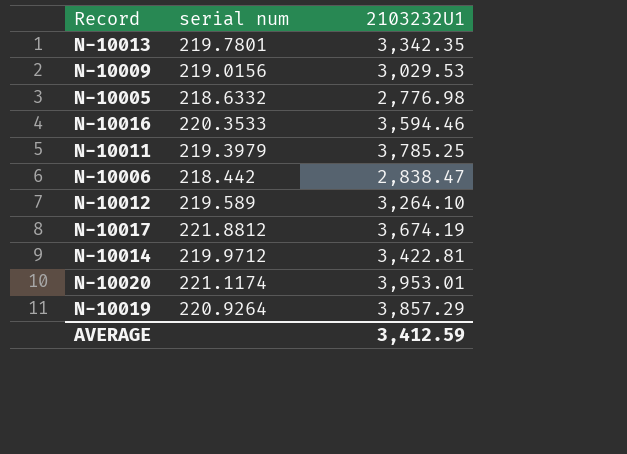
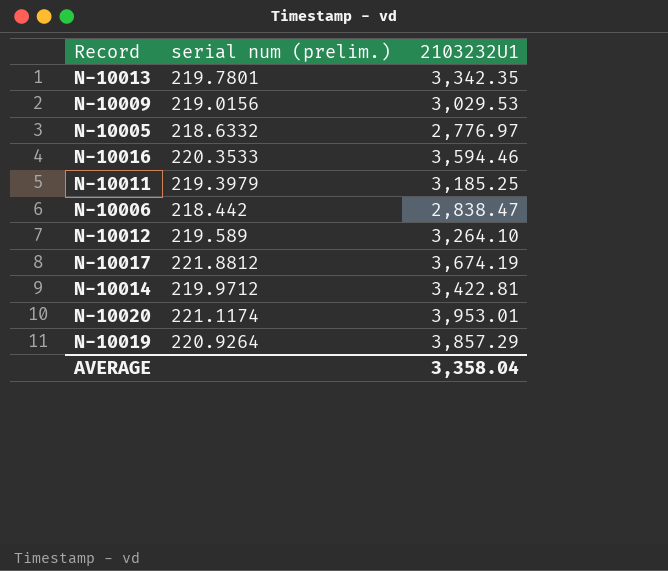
column name: serial num -> serial num (prelim.)
N-10005 | 2103232U1: 2,776.98 -> 2,776.97
N-10011 | 2103232U1: 3,785.25 -> 3,185.25
AVERAGE | 2103232U1: 3,412.59 -> 3,358.04

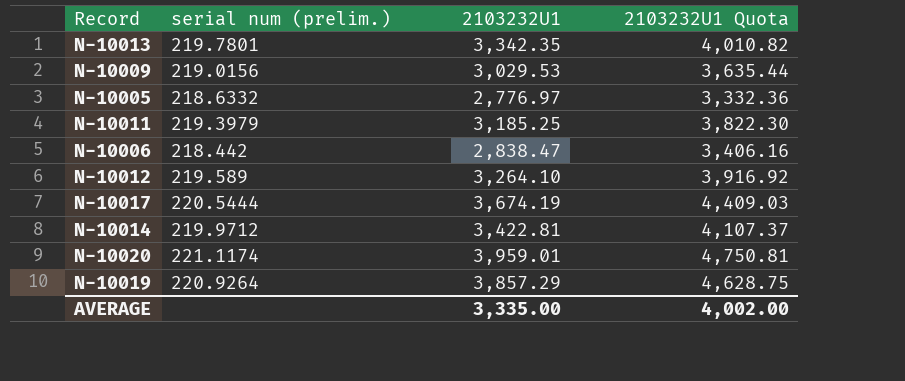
column 2103232U1 Quota | formula: none -> [2103232U1] * 1.2
row N-10016: 220.3533 | 3,594.46 -> none
N-10017 | serial num (prelim.): 221.8812 -> 220.5444
N-10020 | 2103232U1: 3,953.01 -> 3,959.01
AVERAGE | 2103232U1: 3,358.04 -> 3,335.00

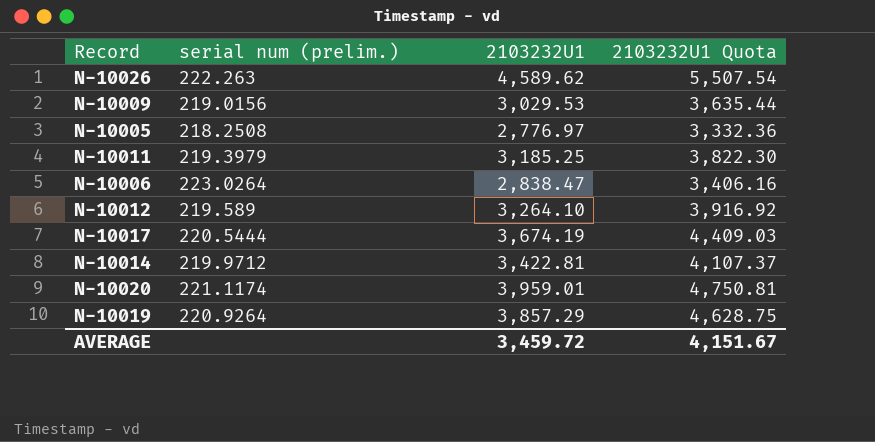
row N-10013: 219.7801 | 3,342.35 | 4,010.82 -> none
row N-10026: none -> 222.263 | 4,589.62 | 5,507.54
N-10005 | serial num (prelim.): 218.6332 -> 218.2508
N-10006 | serial num (prelim.): 218.442 -> 223.0264
AVERAGE | 2103232U1: 3,335.00 -> 3,459.72
AVERAGE | 2103232U1 Quota: 4,002.00 -> 4,151.67

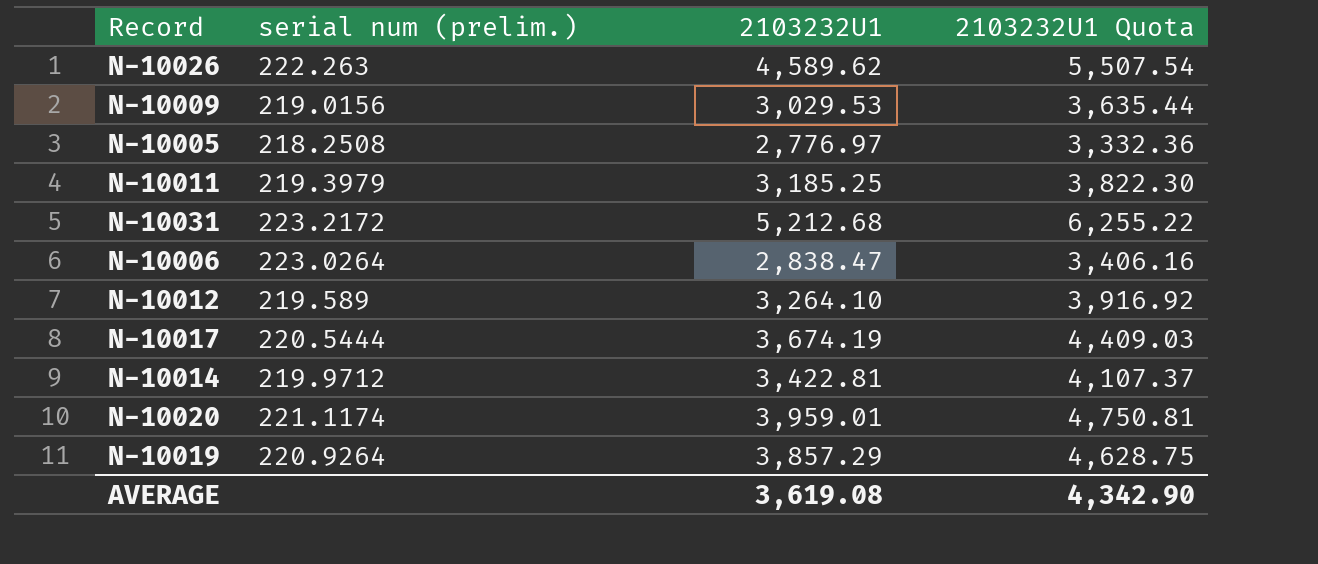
row N-10031: none -> 223.2172 | 5,212.68 | 6,255.22
AVERAGE | 2103232U1: 3,459.72 -> 3,619.08
AVERAGE | 2103232U1 Quota: 4,151.67 -> 4,342.90

